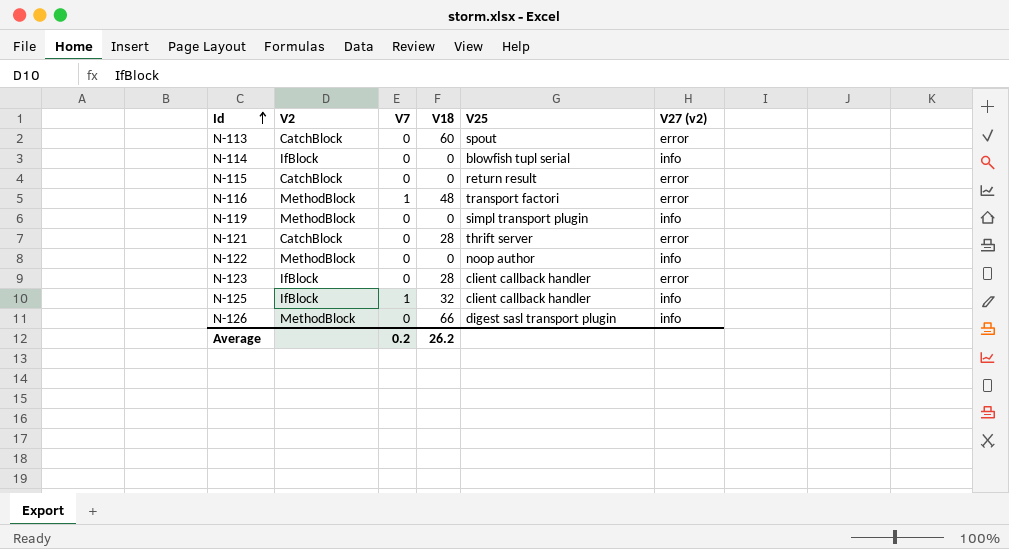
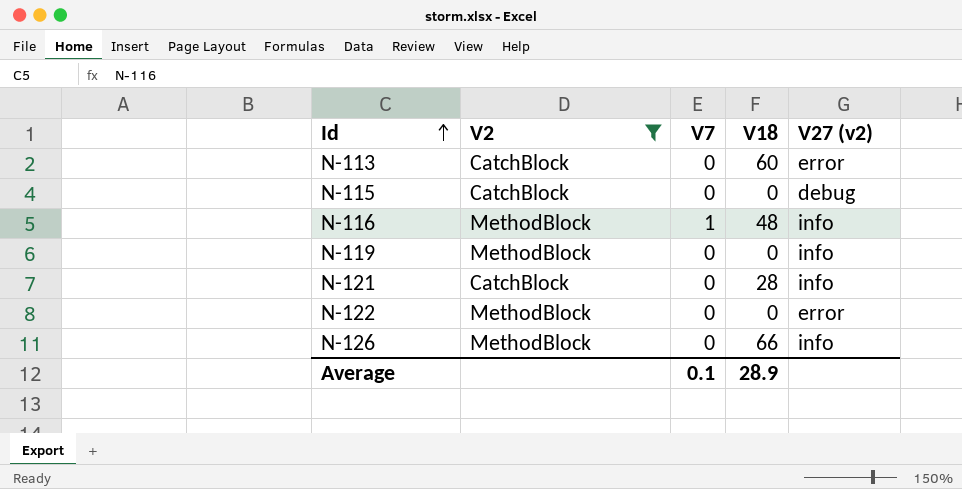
filter: none -> V2 != IfBlock
column V25 | position: 5 -> none
N-115 | V27 (v2): error -> debug
N-116 | V27 (v2): error -> info
N-121 | V27 (v2): error -> info
N-122 | V27 (v2): info -> error
Average | V7: 0.2 -> 0.1
Average | V18: 26.2 -> 28.9

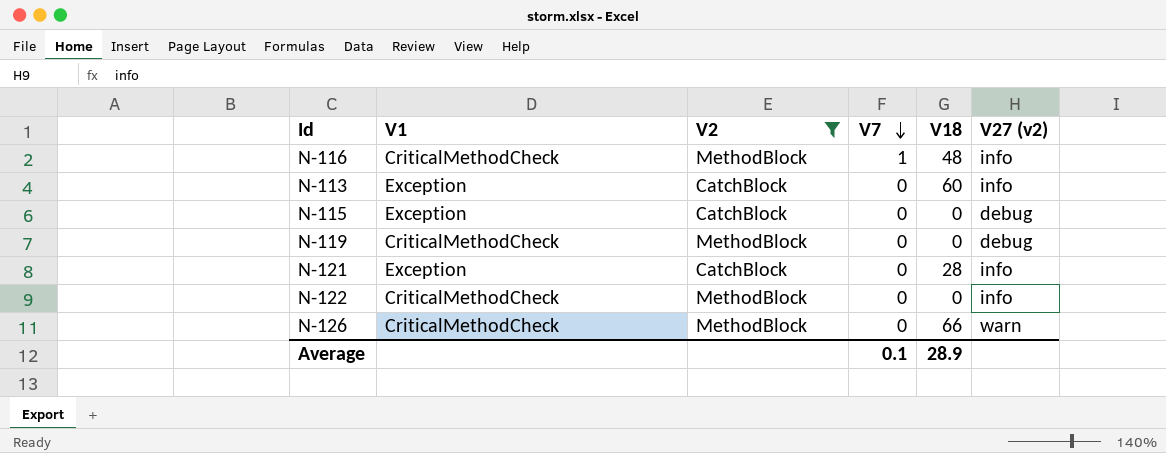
row order: Id ascending -> V7 descending
column V1 | position: none -> 2
N-113 | V27 (v2): error -> info
N-119 | V27 (v2): info -> debug
N-122 | V27 (v2): error -> info
N-126 | V27 (v2): info -> warn

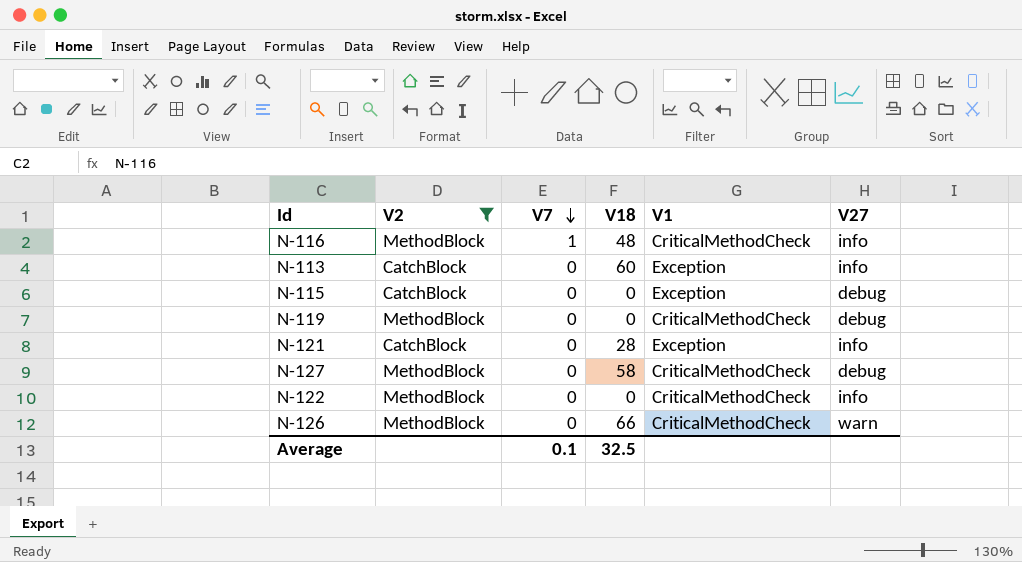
column V1 | position: 2 -> 5
column name: V27 (v2) -> V27
row N-127: none -> MethodBlock | 0 | 58 | CriticalMethodCheck | debug
Average | V18: 28.9 -> 32.5

